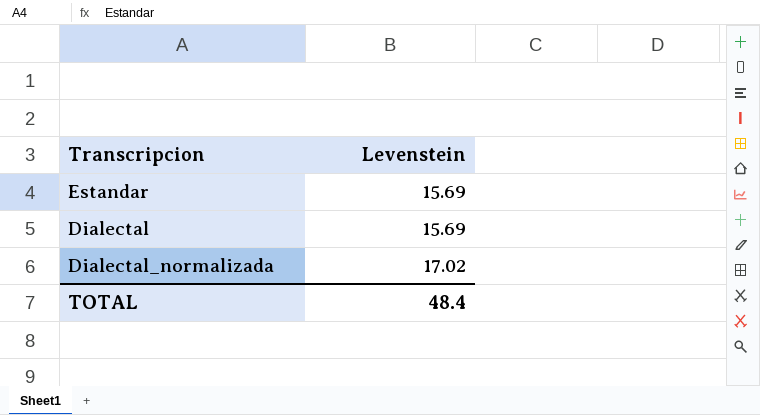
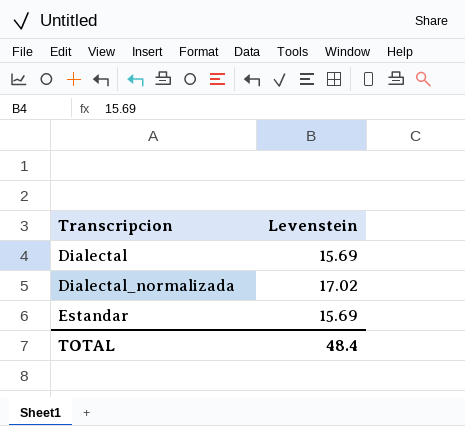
row order: Levenstein ascending -> Transcripcion ascending

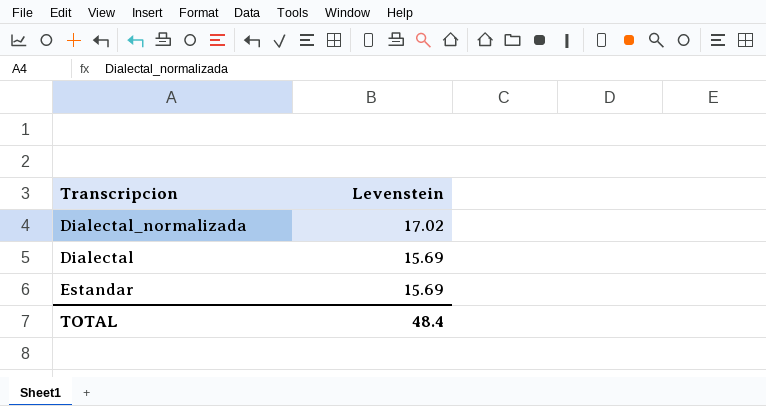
row order: Transcripcion ascending -> Levenstein descending

